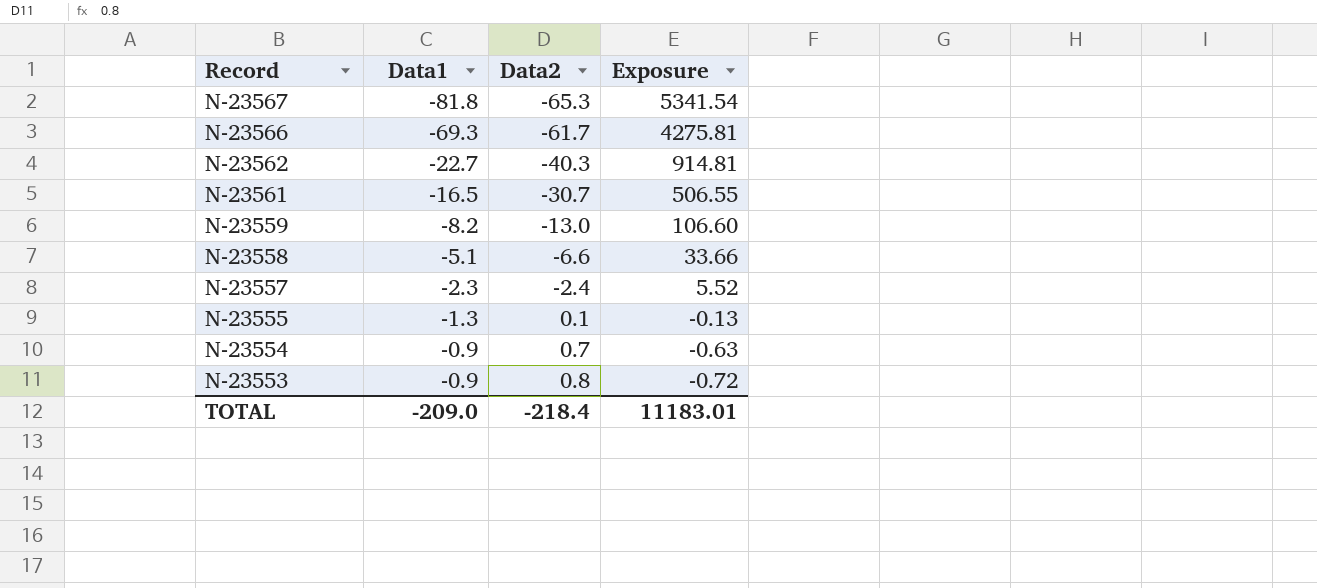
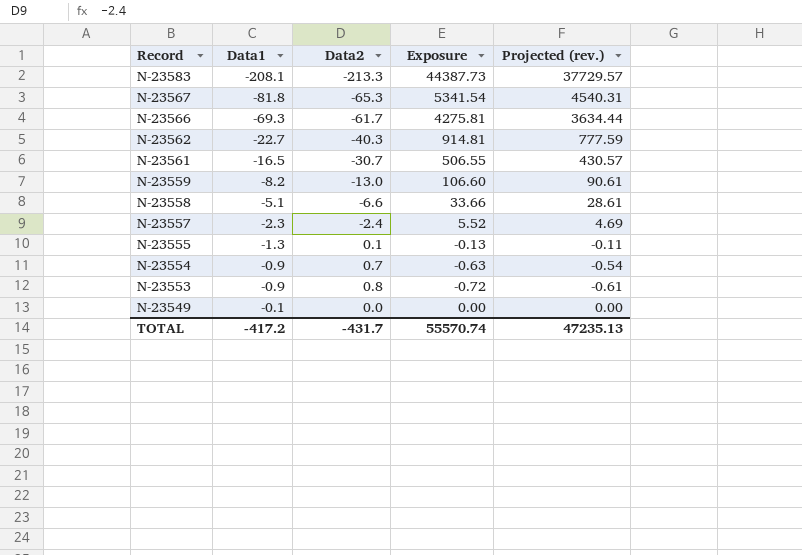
column Projected (rev.) | formula: none -> [Exposure] * 0.85
row N-23583: none -> -208.1 | -213.3 | 44387.73 | 37729.57
row N-23549: none -> -0.1 | 0.0 | 0.00 | 0.00
TOTAL | Data1: -209.0 -> -417.2
TOTAL | Data2: -218.4 -> -431.7
TOTAL | Exposure: 11183.01 -> 55570.74

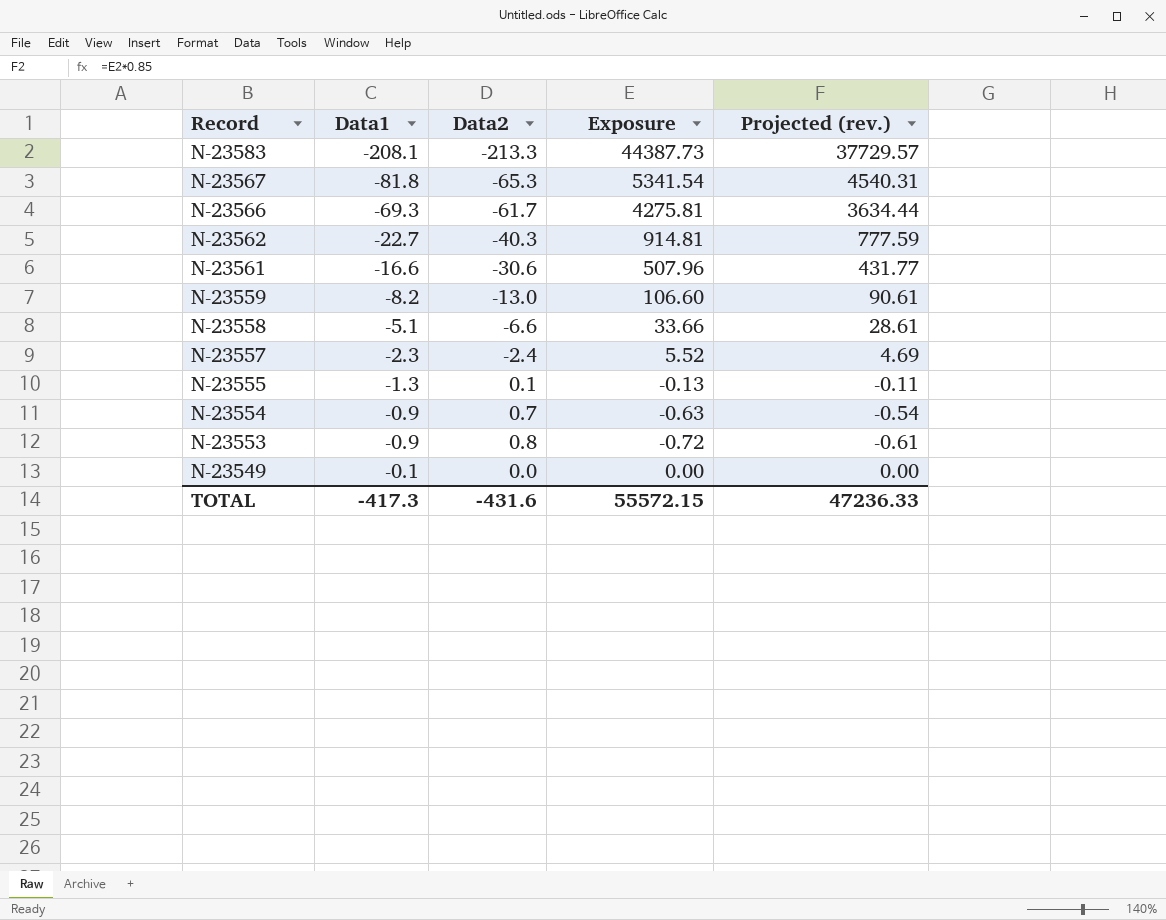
N-23561 | Data1: -16.5 -> -16.6
N-23561 | Data2: -30.7 -> -30.6
N-23561 | Exposure: 506.55 -> 507.96
N-23561 | Projected (rev.): 430.57 -> 431.77
TOTAL | Data1: -417.2 -> -417.3
TOTAL | Data2: -431.7 -> -431.6
TOTAL | Exposure: 55570.74 -> 55572.15
TOTAL | Projected (rev.): 47235.13 -> 47236.33

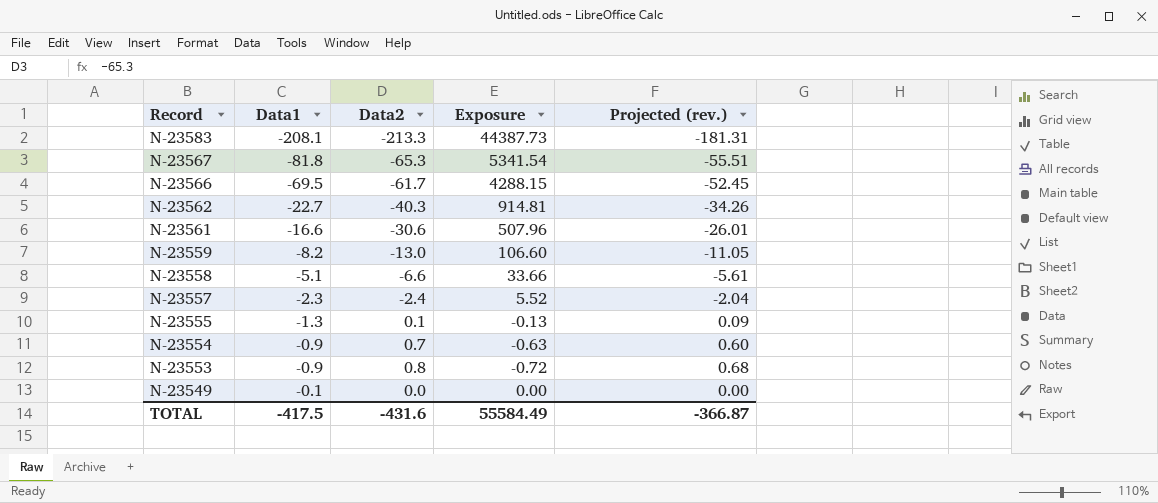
column Projected (rev.) | formula: [Exposure] * 0.85 -> [Data2] * 0.85
N-23566 | Data1: -69.3 -> -69.5
N-23566 | Exposure: 4275.81 -> 4288.15
TOTAL | Data1: -417.3 -> -417.5
TOTAL | Exposure: 55572.15 -> 55584.49
TOTAL | Projected (rev.): 47236.33 -> -366.87

